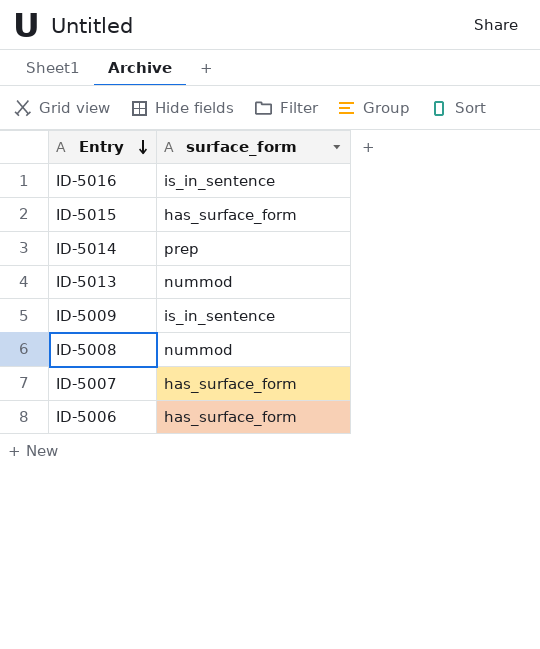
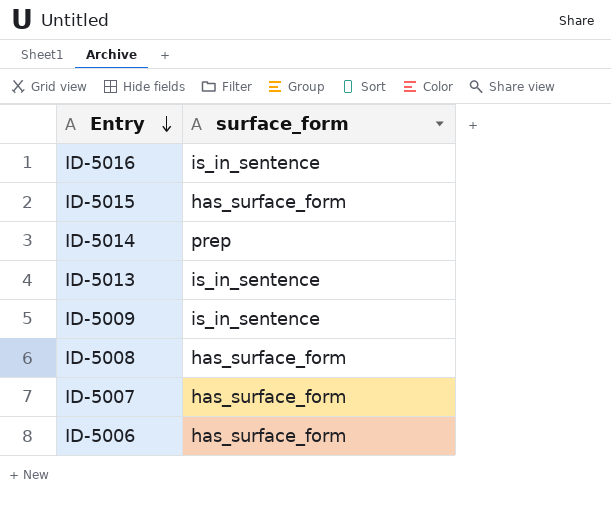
ID-5013 | surface_form: nummod -> is_in_sentence
ID-5008 | surface_form: nummod -> has_surface_form

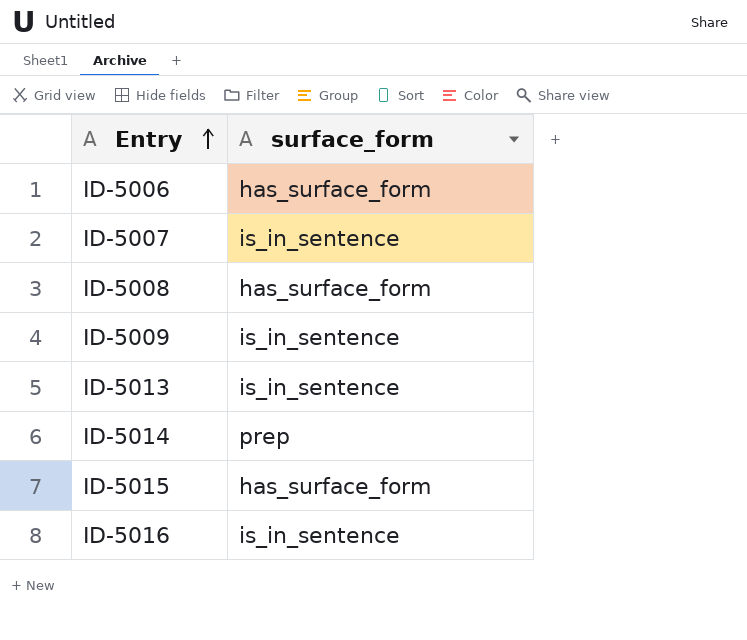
row order: Entry descending -> Entry ascending
ID-5007 | surface_form: has_surface_form -> is_in_sentence

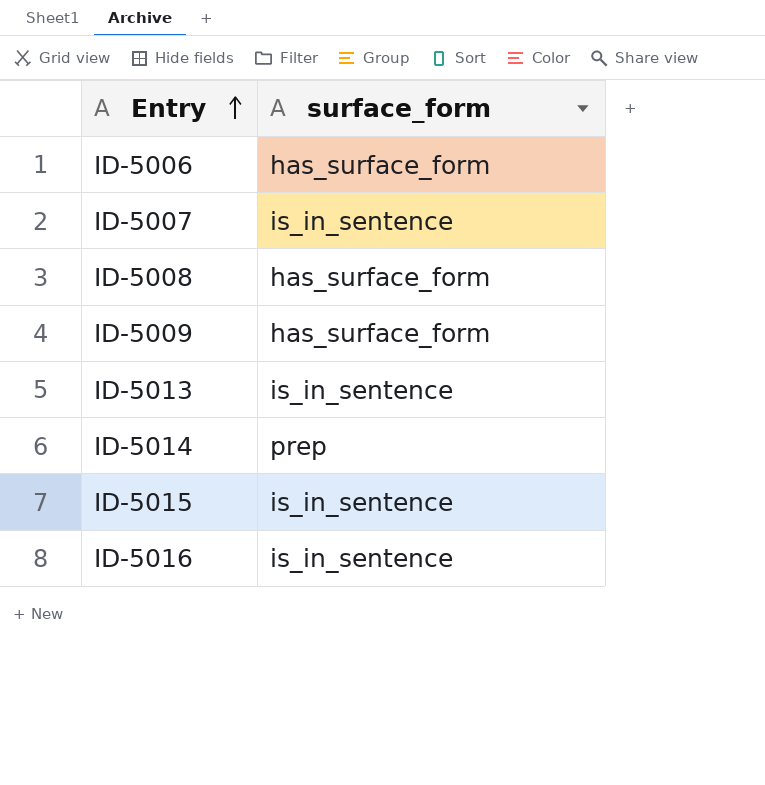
ID-5009 | surface_form: is_in_sentence -> has_surface_form
ID-5015 | surface_form: has_surface_form -> is_in_sentence

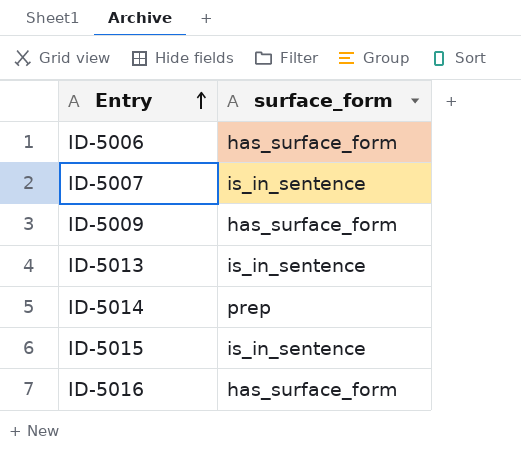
row ID-5008: has_surface_form -> none
ID-5016 | surface_form: is_in_sentence -> has_surface_form

